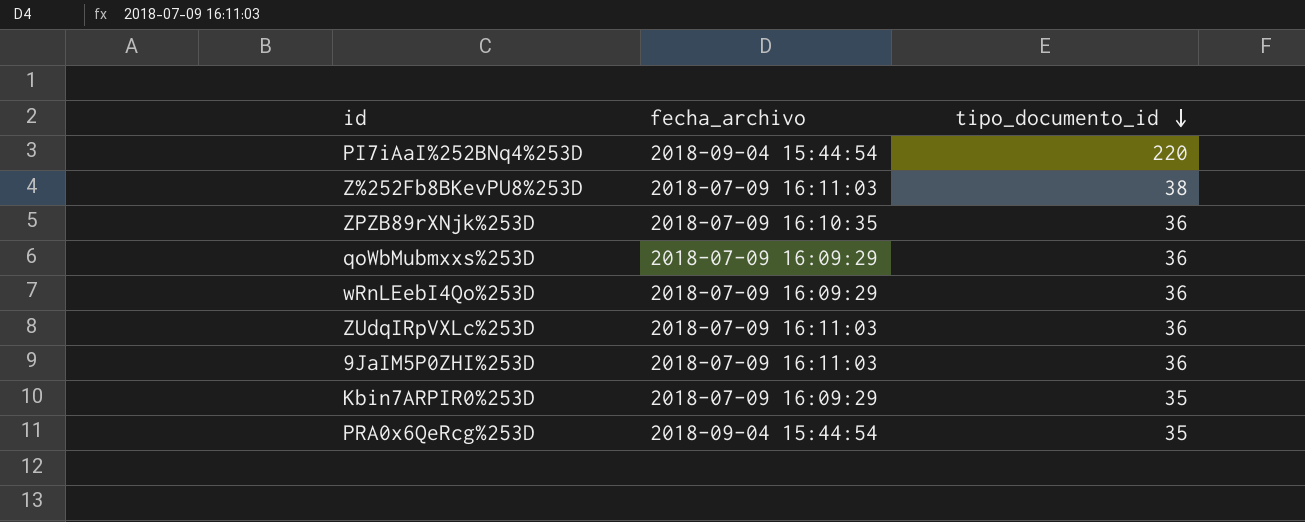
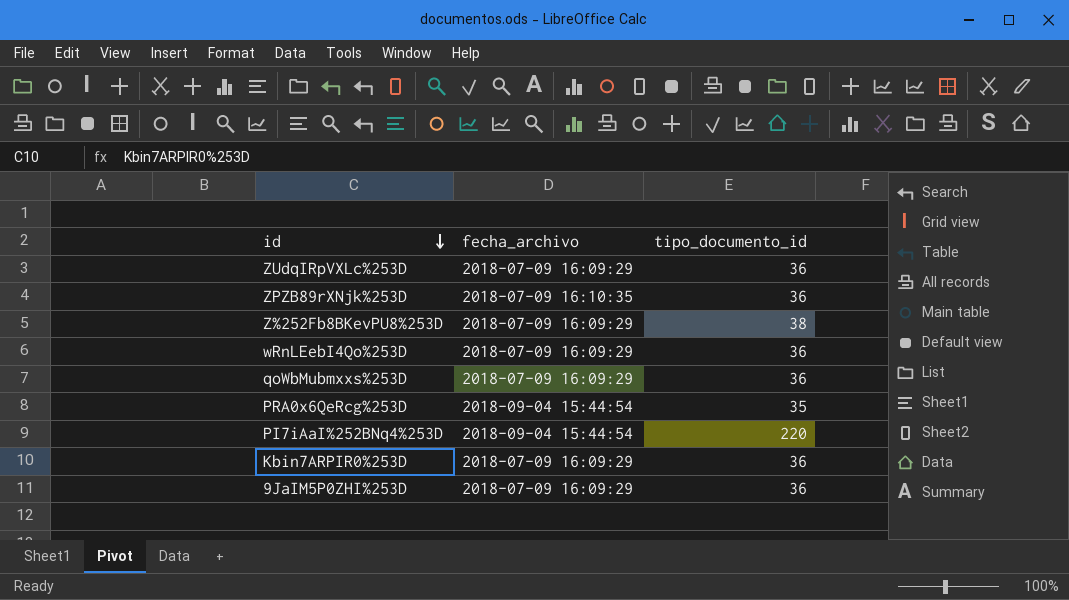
row order: tipo_documento_id descending -> id descending
ZUdqIRpVXLc%253D | fecha_archivo: 2018-07-09 16:11:03 -> 2018-07-09 16:09:29
Z%252Fb8BKevPU8%253D | fecha_archivo: 2018-07-09 16:11:03 -> 2018-07-09 16:09:29
Kbin7ARPIR0%253D | tipo_documento_id: 35 -> 36
9JaIM5P0ZHI%253D | fecha_archivo: 2018-07-09 16:11:03 -> 2018-07-09 16:09:29

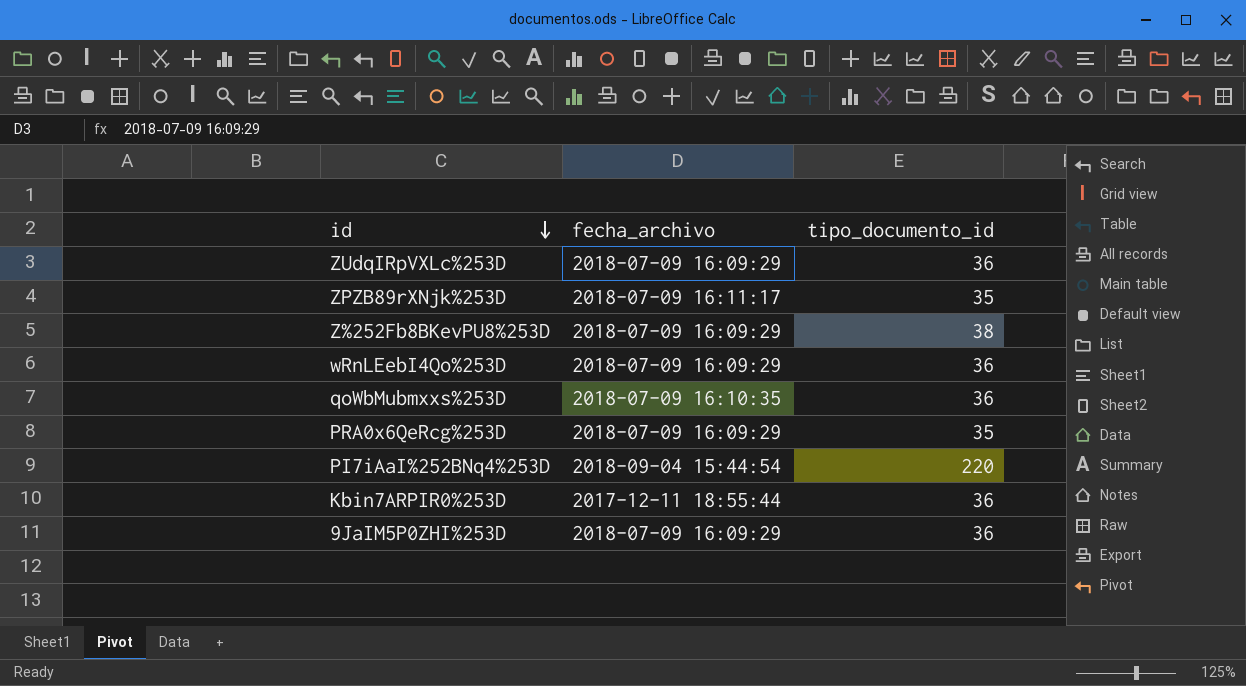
ZPZB89rXNjk%253D | fecha_archivo: 2018-07-09 16:10:35 -> 2018-07-09 16:11:17
ZPZB89rXNjk%253D | tipo_documento_id: 36 -> 35
qoWbMubmxxs%253D | fecha_archivo: 2018-07-09 16:09:29 -> 2018-07-09 16:10:35
PRA0x6QeRcg%253D | fecha_archivo: 2018-09-04 15:44:54 -> 2018-07-09 16:09:29
Kbin7ARPIR0%253D | fecha_archivo: 2018-07-09 16:09:29 -> 2017-12-11 18:55:44

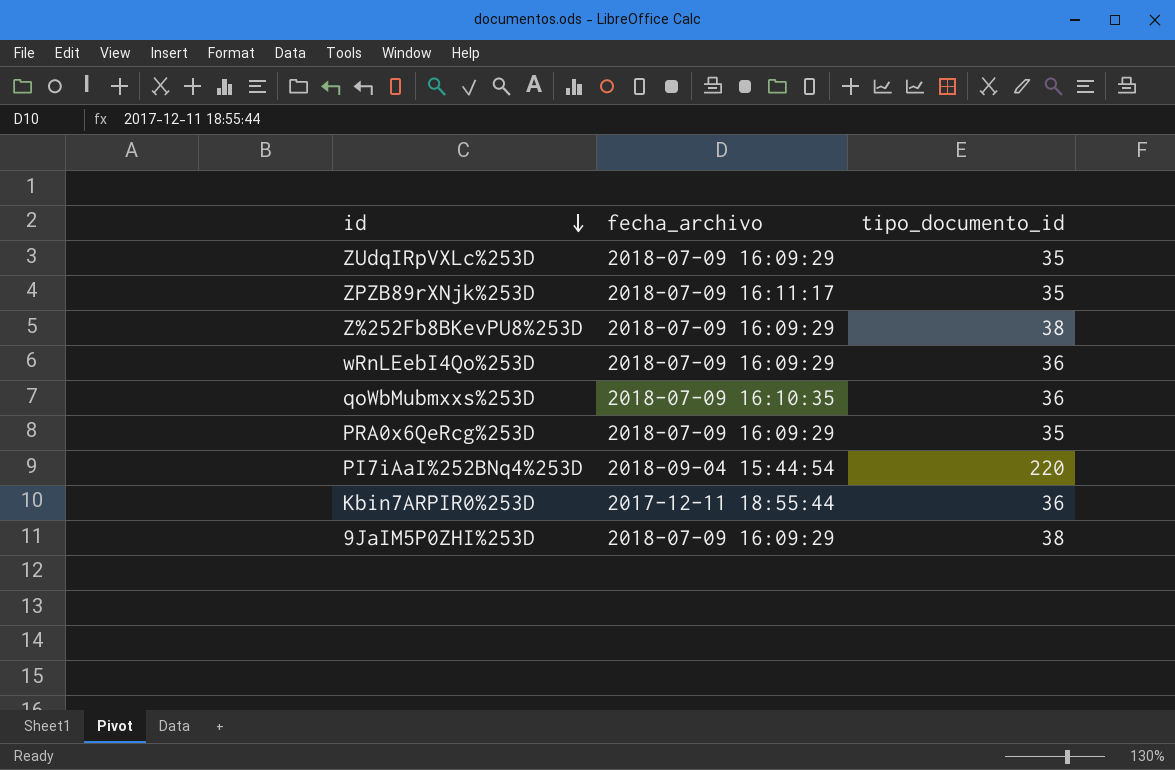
ZUdqIRpVXLc%253D | tipo_documento_id: 36 -> 35
9JaIM5P0ZHI%253D | tipo_documento_id: 36 -> 38

